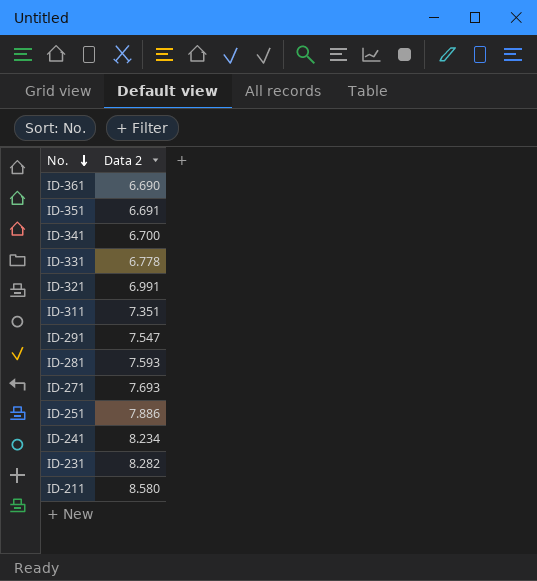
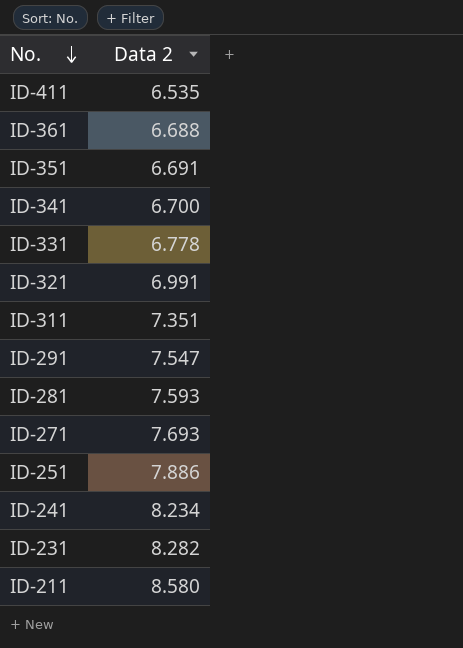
row ID-411: none -> 6.535
ID-361 | Data 2: 6.690 -> 6.688

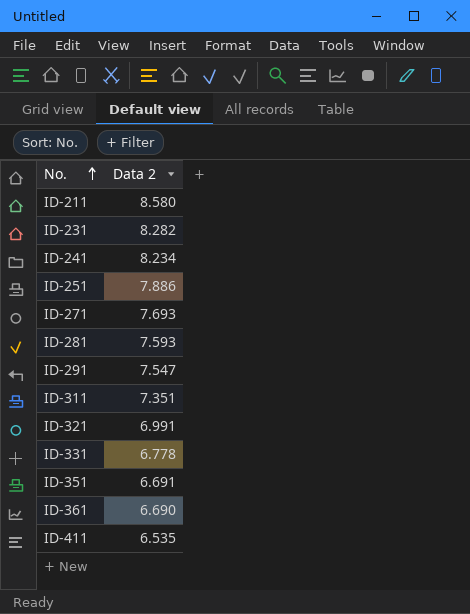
row order: No. descending -> No. ascending
row ID-341: 6.700 -> none
ID-361 | Data 2: 6.688 -> 6.690

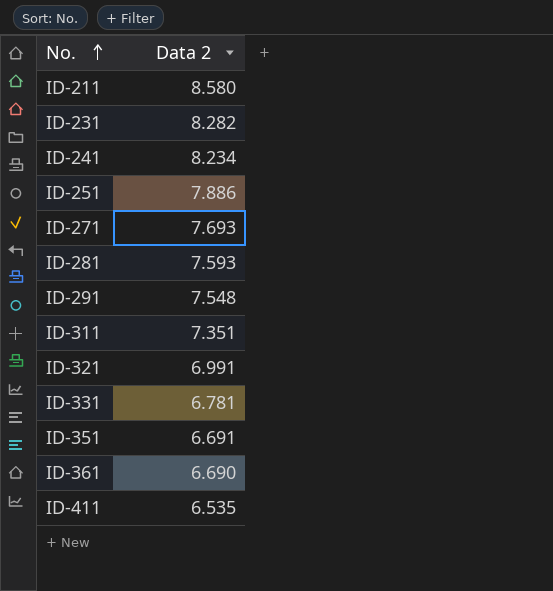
ID-291 | Data 2: 7.547 -> 7.548
ID-331 | Data 2: 6.778 -> 6.781

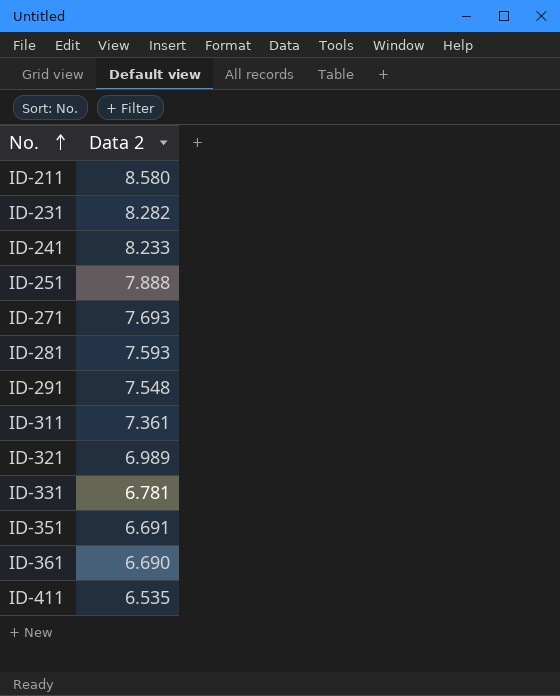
ID-241 | Data 2: 8.234 -> 8.233
ID-251 | Data 2: 7.886 -> 7.888
ID-311 | Data 2: 7.351 -> 7.361
ID-321 | Data 2: 6.991 -> 6.989

